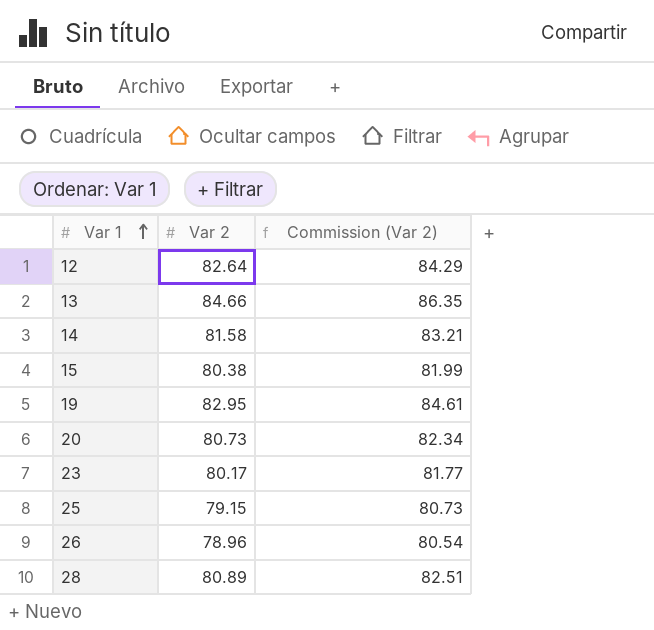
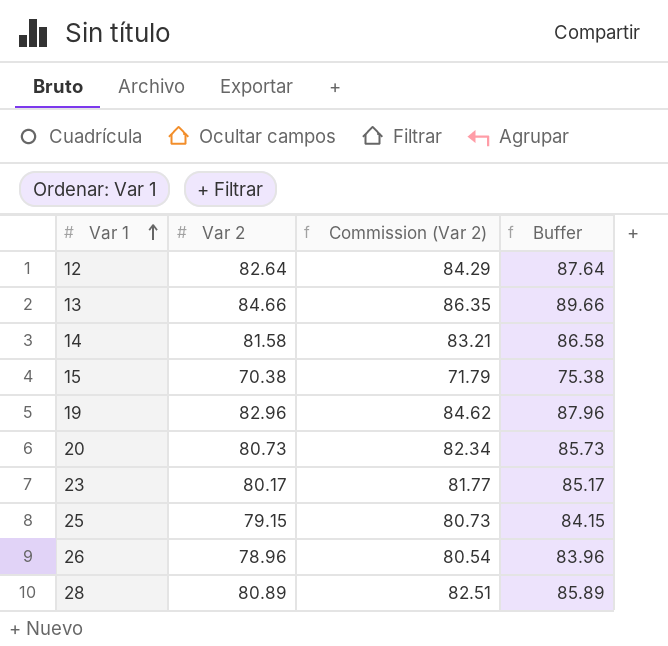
column Buffer | formula: none -> [Var 2] + 5
15 | Var 2: 80.38 -> 70.38
15 | Commission (Var 2): 81.99 -> 71.79
19 | Var 2: 82.95 -> 82.96
19 | Commission (Var 2): 84.61 -> 84.62

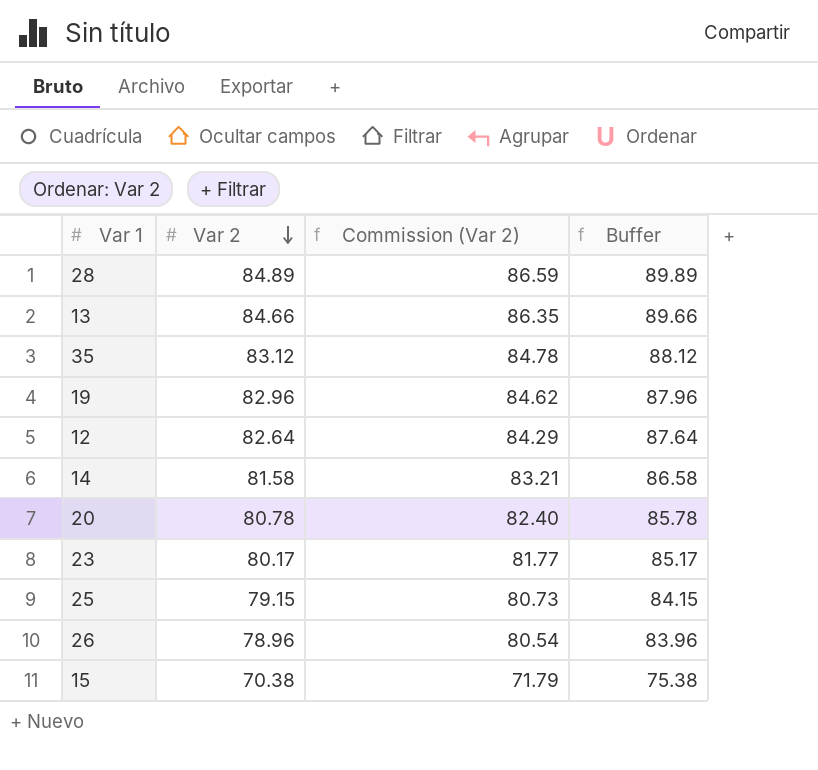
row order: Var 1 ascending -> Var 2 descending
28 | Var 2: 80.89 -> 84.89
28 | Commission (Var 2): 82.51 -> 86.59
28 | Buffer: 85.89 -> 89.89
row 35: none -> 83.12 | 84.78 | 88.12
20 | Var 2: 80.73 -> 80.78
20 | Commission (Var 2): 82.34 -> 82.40
20 | Buffer: 85.73 -> 85.78

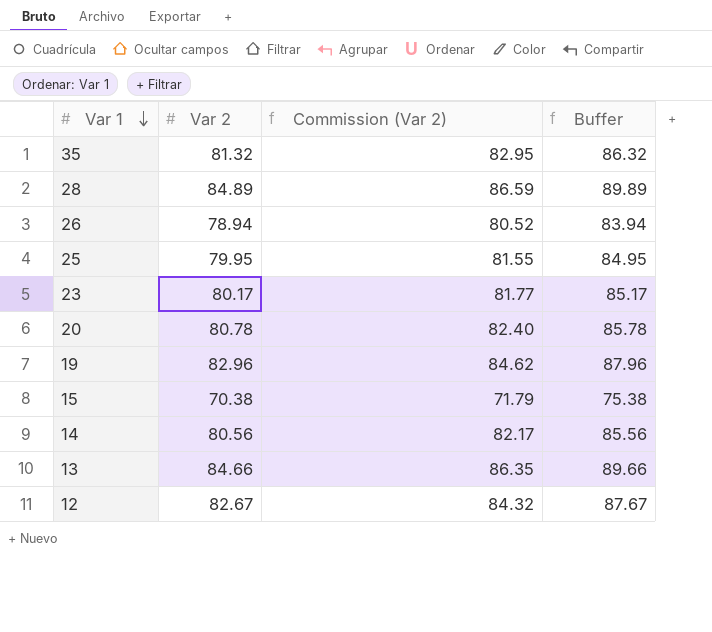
row order: Var 2 descending -> Var 1 descending
35 | Var 2: 83.12 -> 81.32
35 | Commission (Var 2): 84.78 -> 82.95
35 | Buffer: 88.12 -> 86.32
26 | Var 2: 78.96 -> 78.94
26 | Commission (Var 2): 80.54 -> 80.52
26 | Buffer: 83.96 -> 83.94
25 | Var 2: 79.15 -> 79.95
25 | Commission (Var 2): 80.73 -> 81.55
25 | Buffer: 84.15 -> 84.95
14 | Var 2: 81.58 -> 80.56
14 | Commission (Var 2): 83.21 -> 82.17
14 | Buffer: 86.58 -> 85.56
12 | Var 2: 82.64 -> 82.67
12 | Commission (Var 2): 84.29 -> 84.32
12 | Buffer: 87.64 -> 87.67

